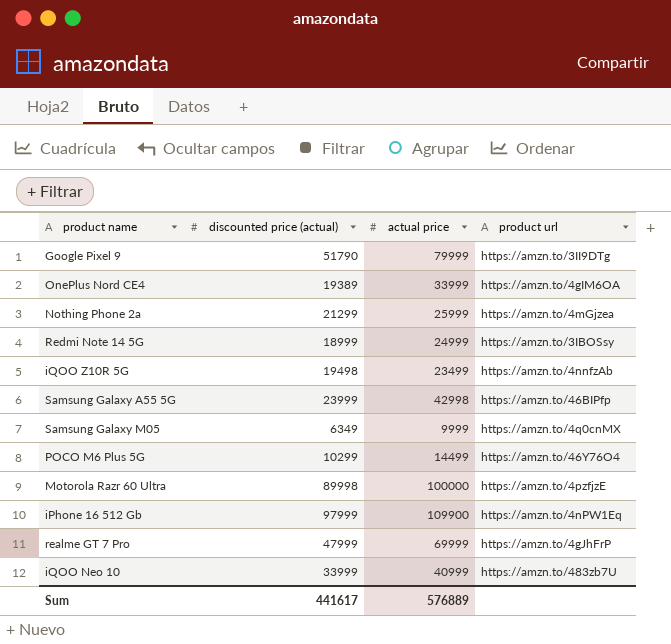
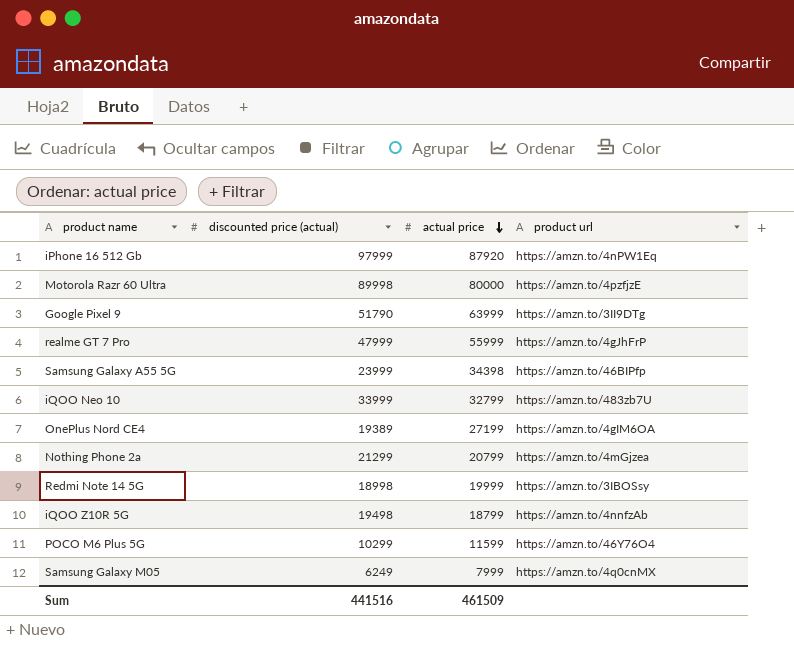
row order: none -> actual price descending
iPhone 16 512 Gb | actual price: 109900 -> 87920
Motorola Razr 60 Ultra | actual price: 100000 -> 80000
Google Pixel 9 | actual price: 79999 -> 63999
realme GT 7 Pro | actual price: 69999 -> 55999
Samsung Galaxy A55 5G | actual price: 42998 -> 34398
iQOO Neo 10 | actual price: 40999 -> 32799
OnePlus Nord CE4 | actual price: 33999 -> 27199
Nothing Phone 2a | actual price: 25999 -> 20799
Redmi Note 14 5G | discounted price (actual): 18999 -> 18998
Redmi Note 14 5G | actual price: 24999 -> 19999
iQOO Z10R 5G | actual price: 23499 -> 18799
POCO M6 Plus 5G | actual price: 14499 -> 11599
Samsung Galaxy M05 | discounted price (actual): 6349 -> 6249
Samsung Galaxy M05 | actual price: 9999 -> 7999
Sum | discounted price (actual): 441617 -> 441516
Sum | actual price: 576889 -> 461509

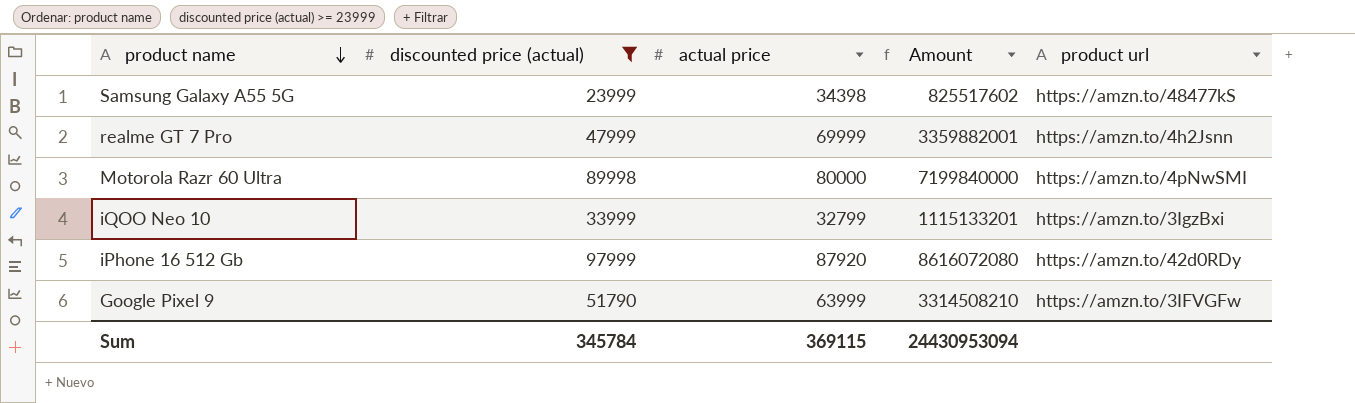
filter: none -> discounted price (actual) >= 23999
row order: actual price descending -> product name descending
column Amount | formula: none -> [discounted price (actual)] * [actual price]
Samsung Galaxy A55 5G | product url: https://amzn.to/46BIPfp -> https://amzn.to/48477kS
realme GT 7 Pro | actual price: 55999 -> 69999
realme GT 7 Pro | product url: https://amzn.to/4gJhFrP -> https://amzn.to/4h2Jsnn
Motorola Razr 60 Ultra | product url: https://amzn.to/4pzfjzE -> https://amzn.to/4pNwSMI
iQOO Neo 10 | product url: https://amzn.to/483zb7U -> https://amzn.to/3IgzBxi
iPhone 16 512 Gb | product url: https://amzn.to/4nPW1Eq -> https://amzn.to/42d0RDy
Google Pixel 9 | product url: https://amzn.to/3II9DTg -> https://amzn.to/3IFVGFw
Sum | discounted price (actual): 441516 -> 345784
Sum | actual price: 461509 -> 369115

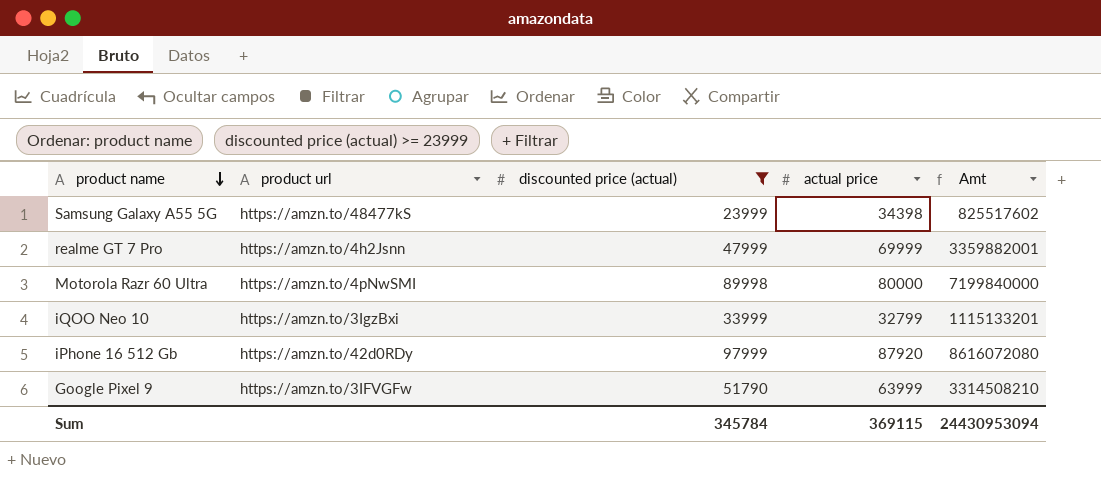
column product url | position: 5 -> 2
column name: Amount -> Amt

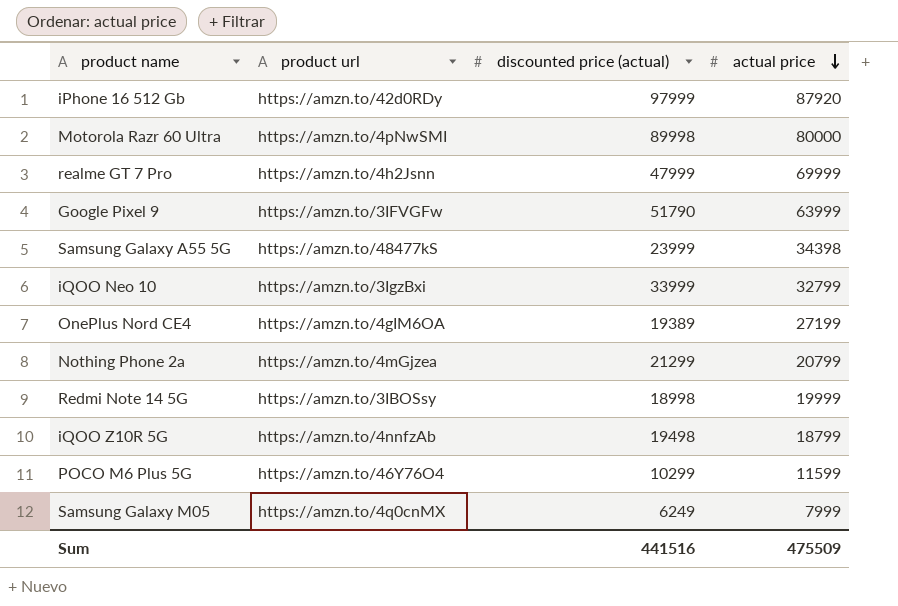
filter: discounted price (actual) >= 23999 -> none
row order: product name descending -> actual price descending
column Amt | formula: [discounted price (actual)] * [actual price] -> none
Sum | discounted price (actual): 345784 -> 441516
Sum | actual price: 369115 -> 475509

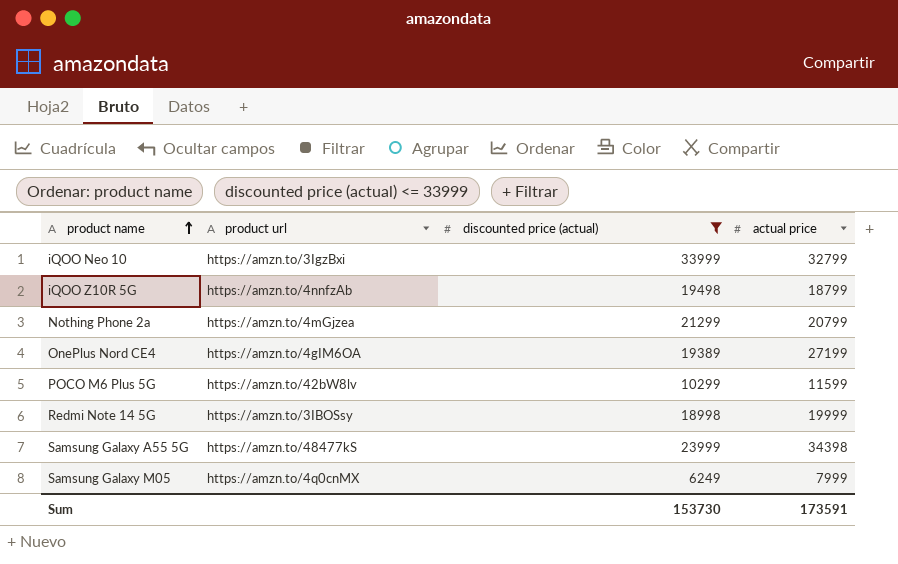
filter: none -> discounted price (actual) <= 33999
row order: actual price descending -> product name ascending
POCO M6 Plus 5G | product url: https://amzn.to/46Y76O4 -> https://amzn.to/42bW8lv
Sum | discounted price (actual): 441516 -> 153730
Sum | actual price: 475509 -> 173591

